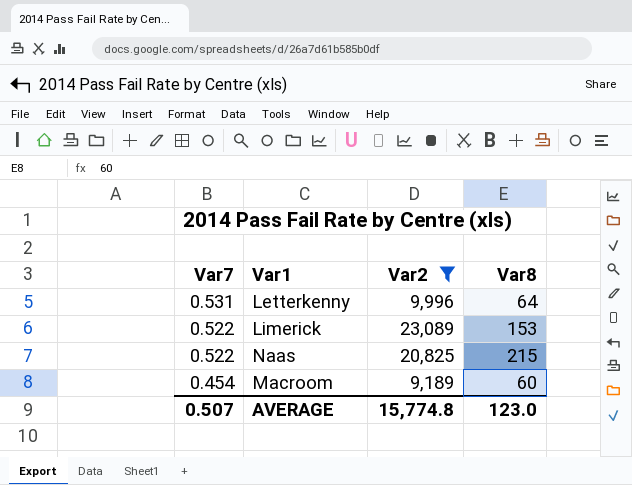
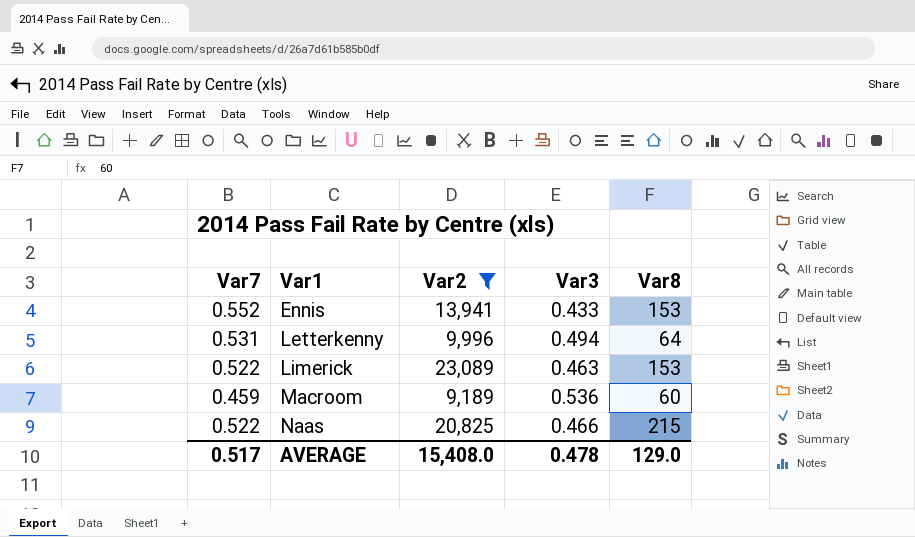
row order: Var7 descending -> Var1 ascending
column Var3 | position: none -> 4
row Ennis: none -> 0.552 | 13,941 | 0.433 | 153
Macroom | Var7: 0.454 -> 0.459
AVERAGE | Var7: 0.507 -> 0.517
AVERAGE | Var2: 15,774.8 -> 15,408.0
AVERAGE | Var8: 123.0 -> 129.0

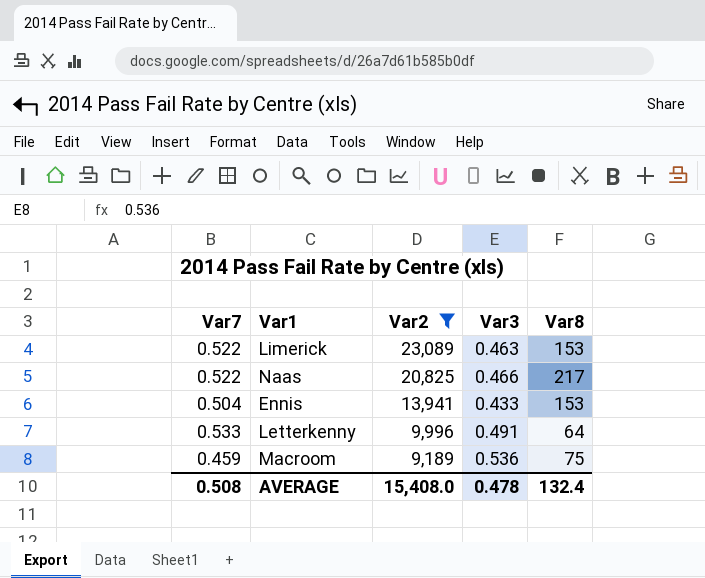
row order: Var1 ascending -> Var2 descending
Naas | Var8: 215 -> 217
Ennis | Var7: 0.552 -> 0.504
Letterkenny | Var7: 0.531 -> 0.533
Letterkenny | Var3: 0.494 -> 0.491
Macroom | Var8: 60 -> 75
AVERAGE | Var7: 0.517 -> 0.508
AVERAGE | Var8: 129.0 -> 132.4

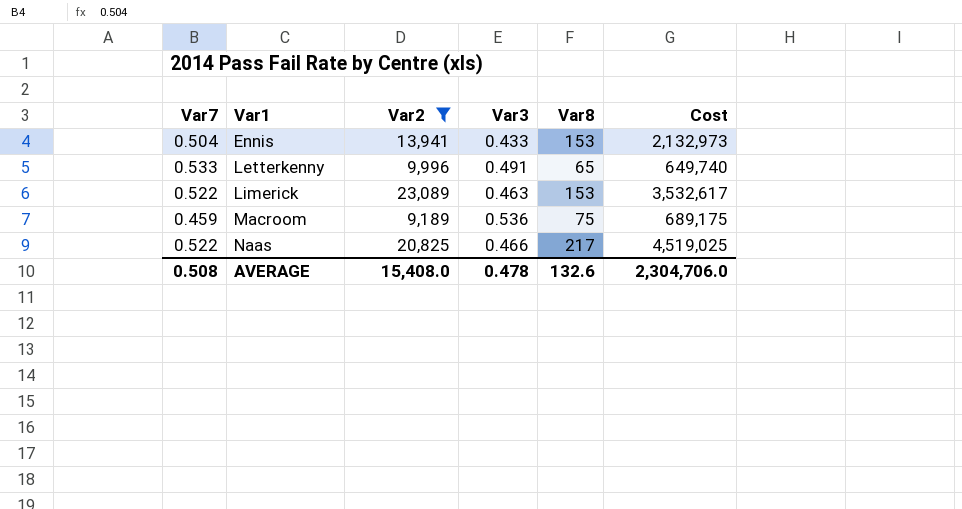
row order: Var2 descending -> Var1 ascending
column Cost | formula: none -> [Var2] * [Var8]
Letterkenny | Var8: 64 -> 65
AVERAGE | Var8: 132.4 -> 132.6

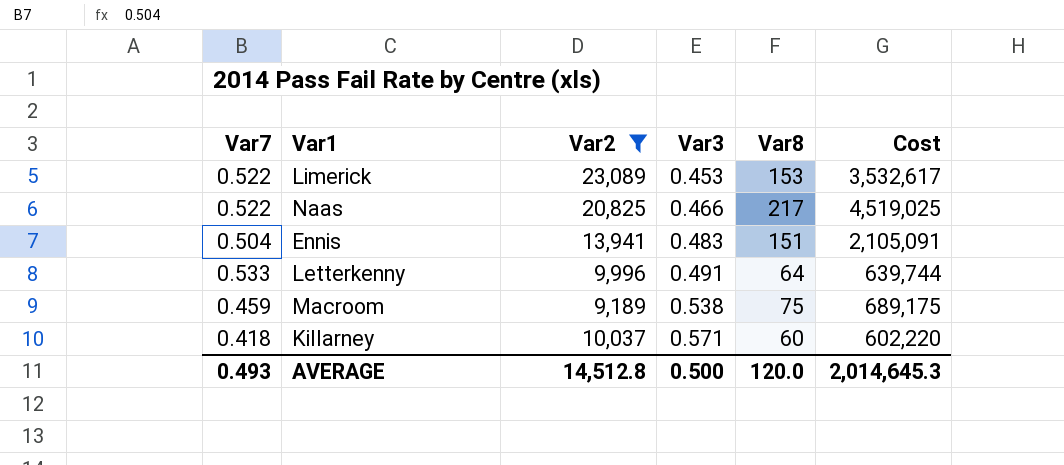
row order: Var1 ascending -> Var3 ascending
Limerick | Var3: 0.463 -> 0.453
Ennis | Var3: 0.433 -> 0.483
Ennis | Var8: 153 -> 151
Ennis | Cost: 2,132,973 -> 2,105,091
Letterkenny | Var8: 65 -> 64
Letterkenny | Cost: 649,740 -> 639,744
Macroom | Var3: 0.536 -> 0.538
row Killarney: none -> 0.418 | 10,037 | 0.571 | 60 | 602,220
AVERAGE | Var7: 0.508 -> 0.493
AVERAGE | Var2: 15,408.0 -> 14,512.8
AVERAGE | Var3: 0.478 -> 0.500
AVERAGE | Var8: 132.6 -> 120.0
AVERAGE | Cost: 2,304,706.0 -> 2,014,645.3

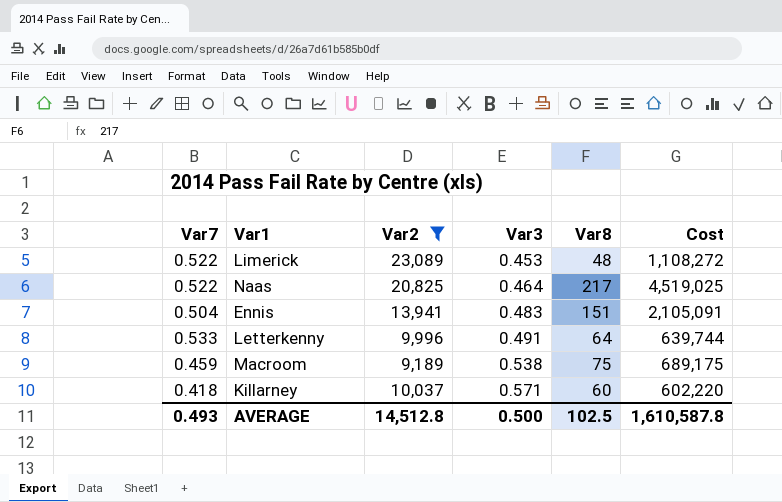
Limerick | Var8: 153 -> 48
Limerick | Cost: 3,532,617 -> 1,108,272
Naas | Var3: 0.466 -> 0.464
AVERAGE | Var8: 120.0 -> 102.5
AVERAGE | Cost: 2,014,645.3 -> 1,610,587.8

